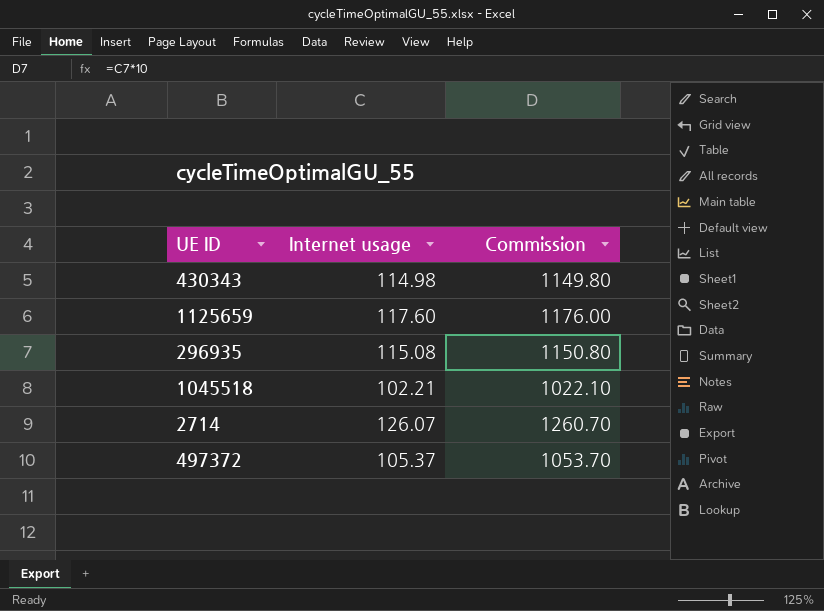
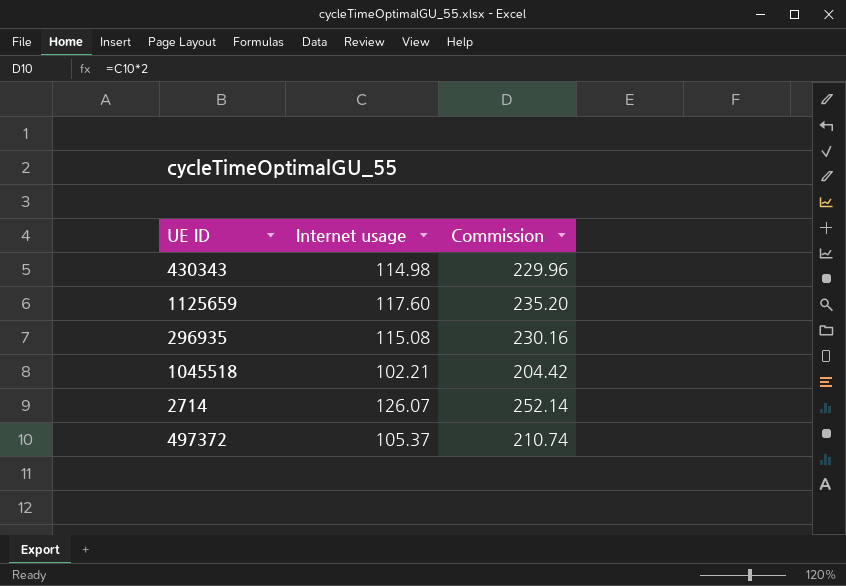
column Commission | formula: [Internet usage] * 10 -> [Internet usage] * 2

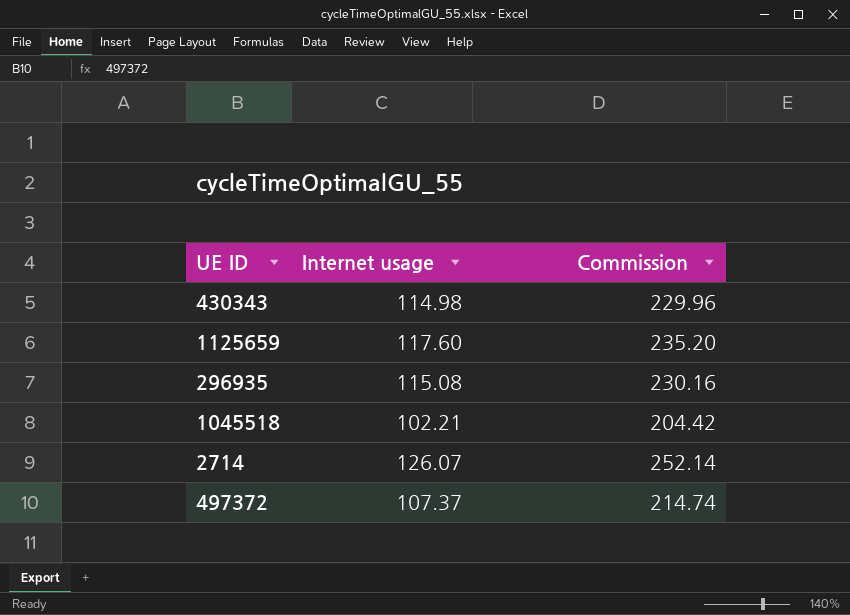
497372 | Internet usage: 105.37 -> 107.37
497372 | Commission: 210.74 -> 214.74

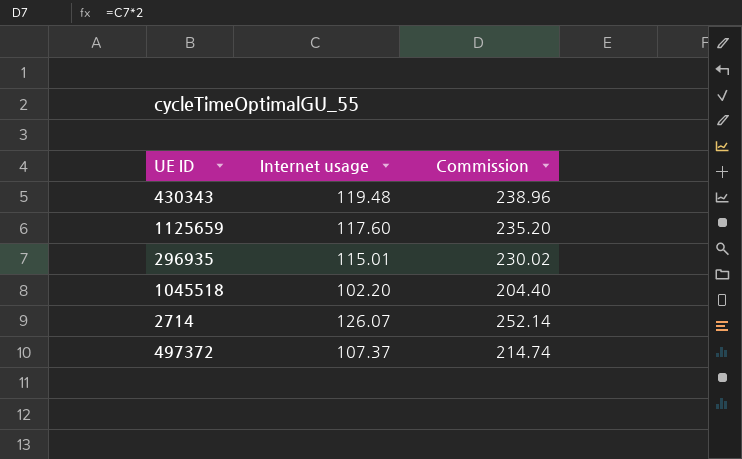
430343 | Internet usage: 114.98 -> 119.48
430343 | Commission: 229.96 -> 238.96
296935 | Internet usage: 115.08 -> 115.01
296935 | Commission: 230.16 -> 230.02
1045518 | Internet usage: 102.21 -> 102.20
1045518 | Commission: 204.42 -> 204.40

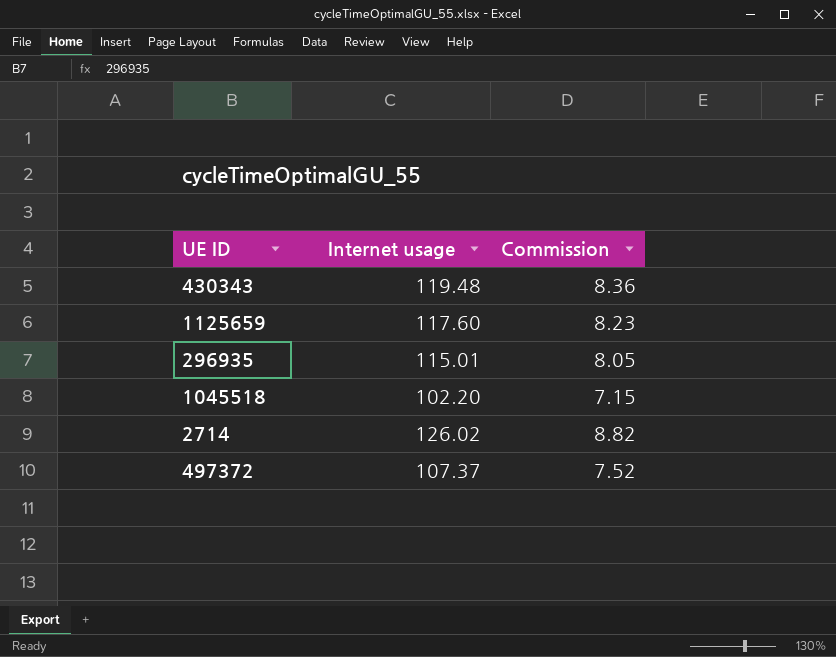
column Commission | formula: [Internet usage] * 2 -> [Internet usage] * 0.07
2714 | Internet usage: 126.07 -> 126.02

